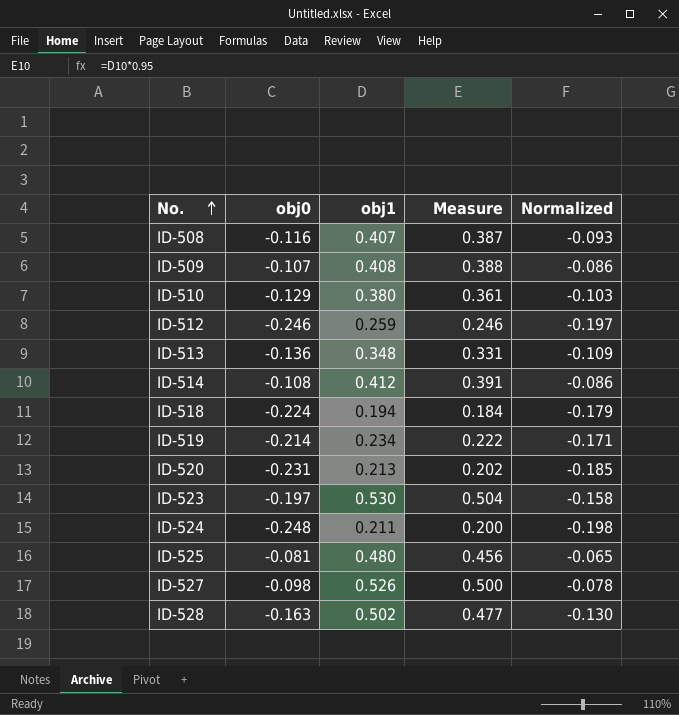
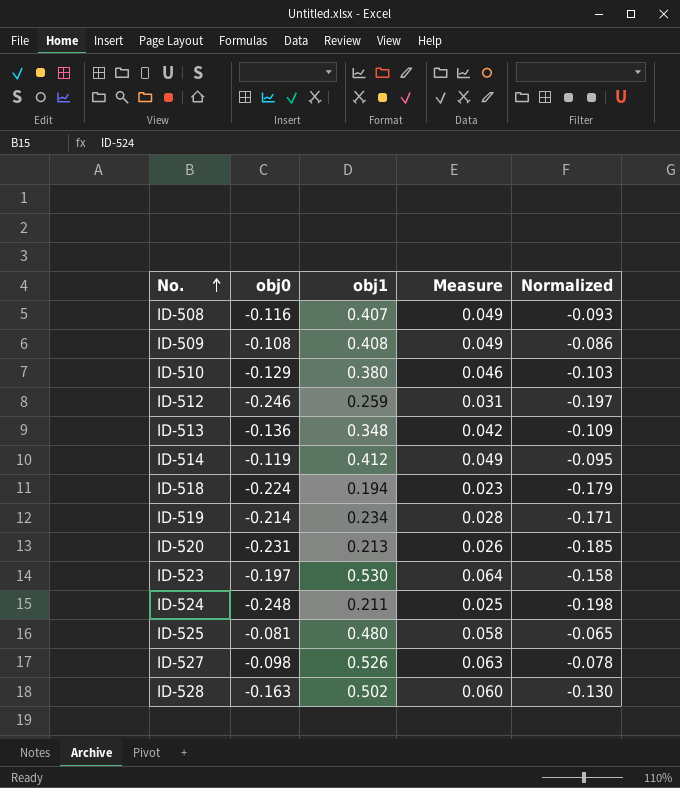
column Measure | formula: [obj1] * 0.95 -> [obj1] * 0.12
ID-509 | obj0: -0.107 -> -0.108
ID-514 | obj0: -0.108 -> -0.119
ID-514 | Normalized: -0.086 -> -0.095

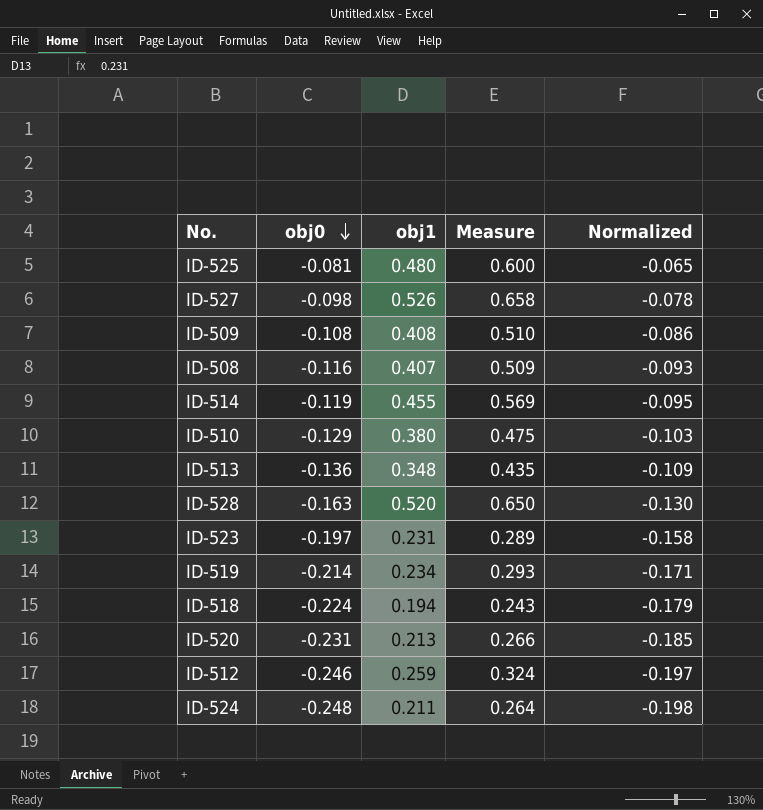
row order: No. ascending -> obj0 descending
column Measure | formula: [obj1] * 0.12 -> [obj1] * 1.25
ID-514 | obj1: 0.412 -> 0.455
ID-528 | obj1: 0.502 -> 0.520
ID-523 | obj1: 0.530 -> 0.231

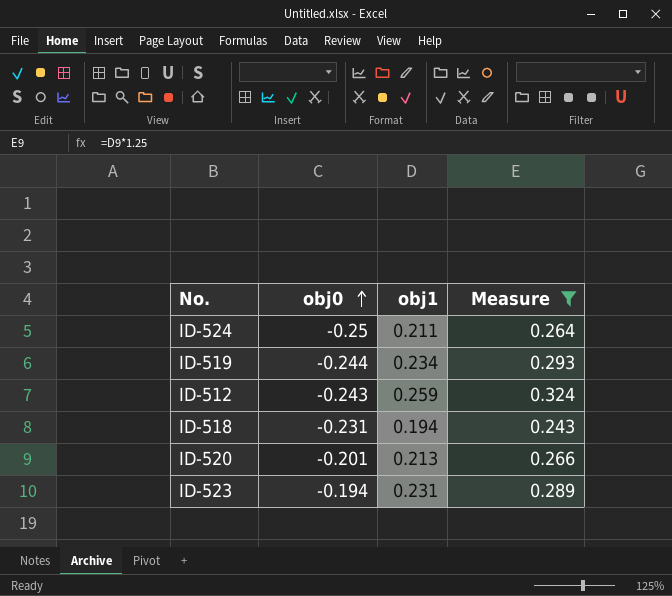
filter: none -> Measure <= 0.324
row order: obj0 descending -> obj0 ascending
column Normalized | formula: [obj0] * 0.8 -> none
ID-524 | obj0: -0.248 -> -0.25
ID-519 | obj0: -0.214 -> -0.244
ID-512 | obj0: -0.246 -> -0.243
ID-518 | obj0: -0.224 -> -0.231
ID-520 | obj0: -0.231 -> -0.201
ID-523 | obj0: -0.197 -> -0.194

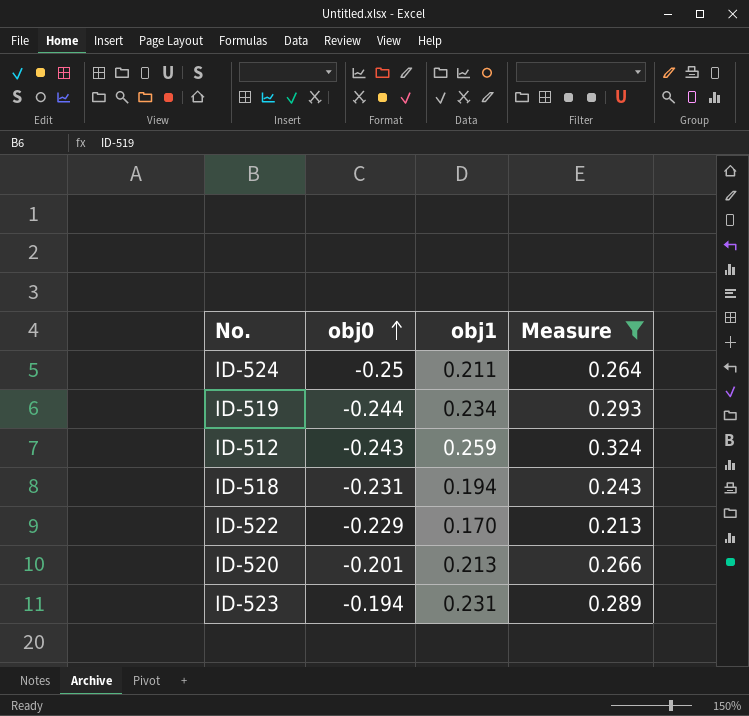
row ID-522: none -> -0.229 | 0.170 | 0.213

